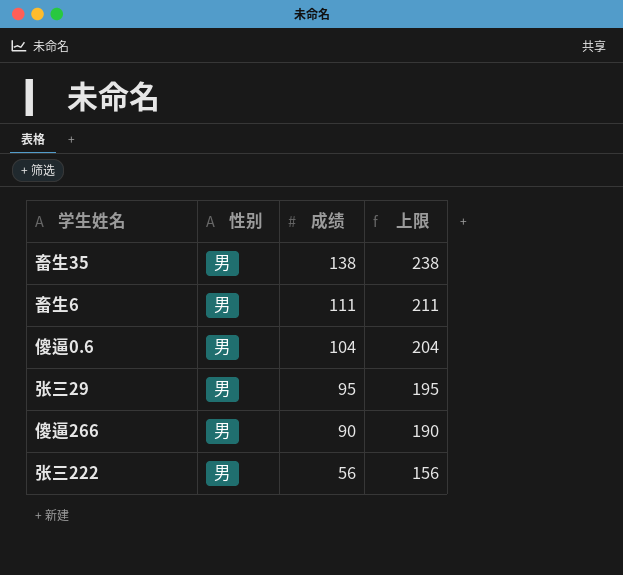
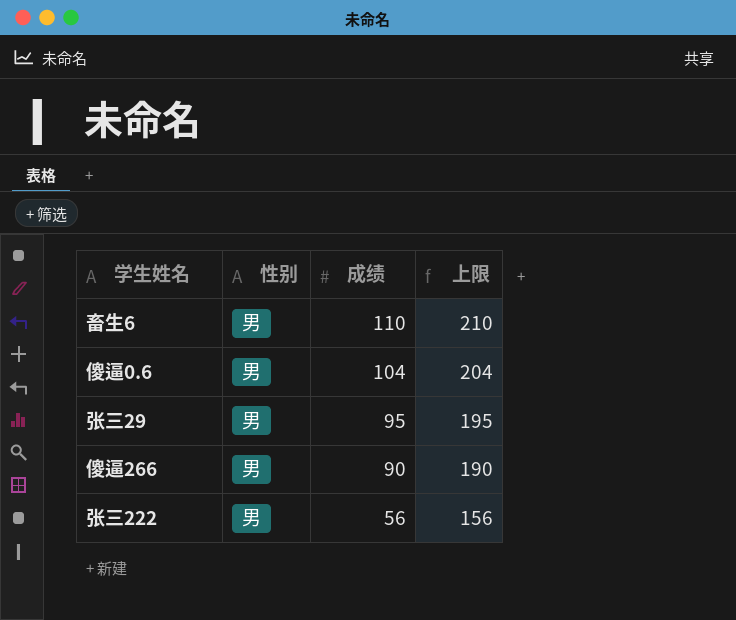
row 畜生35: 男 | 138 | 238 -> none
畜生6 | 成绩: 111 -> 110
畜生6 | 上限: 211 -> 210

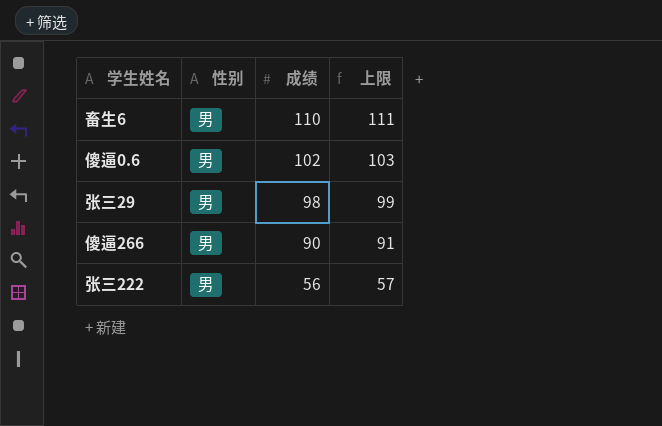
column 上限 | formula: [成绩] + 100 -> [成绩] + 1
傻逼0.6 | 成绩: 104 -> 102
张三29 | 成绩: 95 -> 98

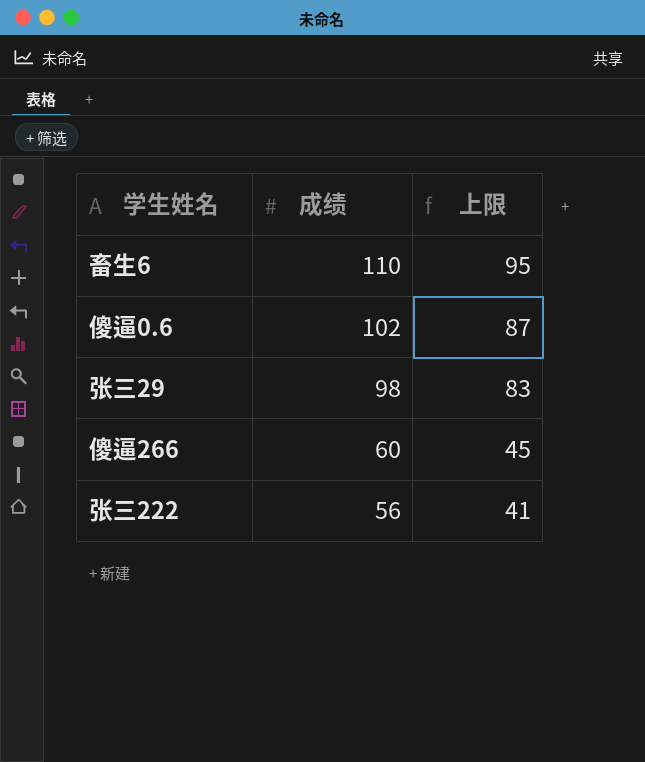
column 性别 | position: 2 -> none
column 上限 | formula: [成绩] + 1 -> [成绩] - 15
傻逼266 | 成绩: 90 -> 60

